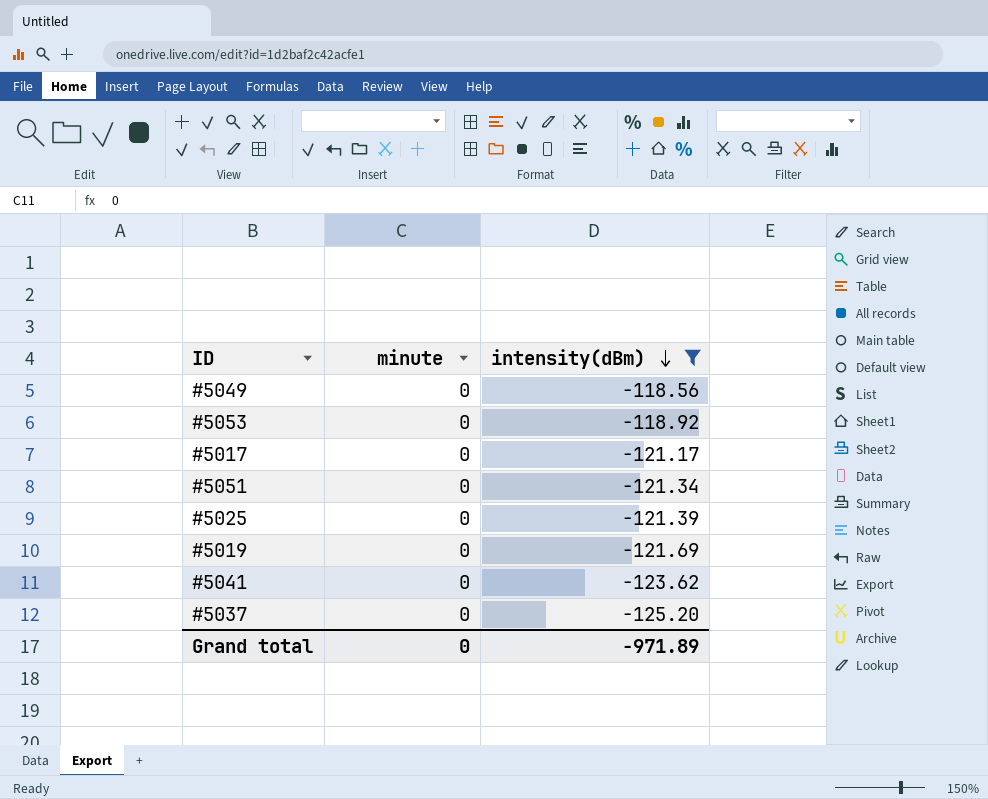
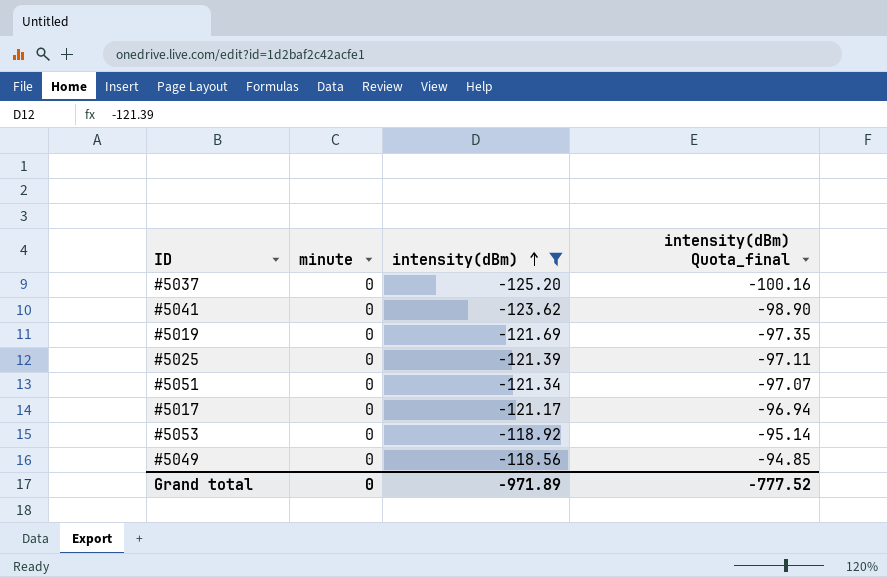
row order: intensity(dBm) descending -> intensity(dBm) ascending
column intensity(dBm) Quota_final | formula: none -> [intensity(dBm)] * 0.8

